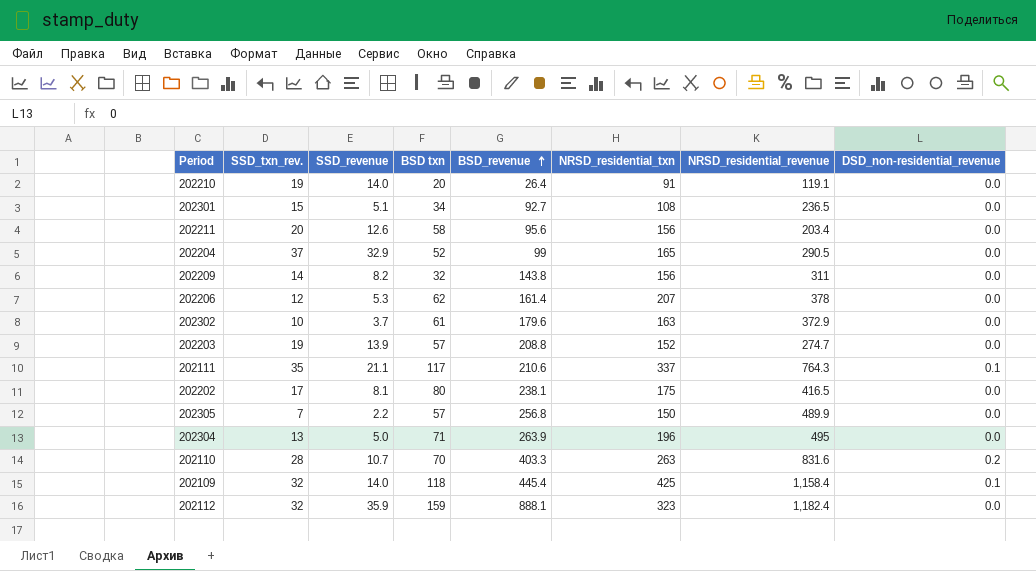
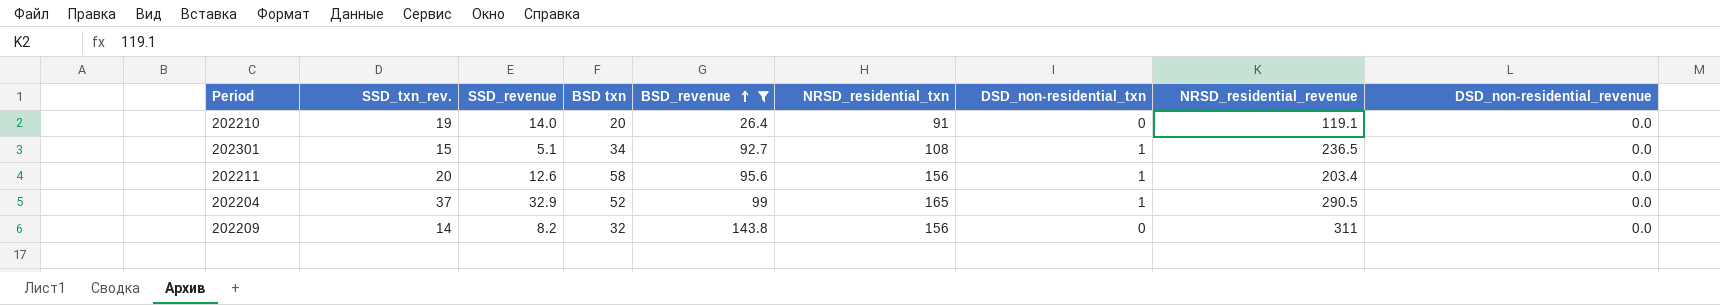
filter: none -> BSD_revenue <= 143.8
column DSD_non-residential_txn | position: none -> 7

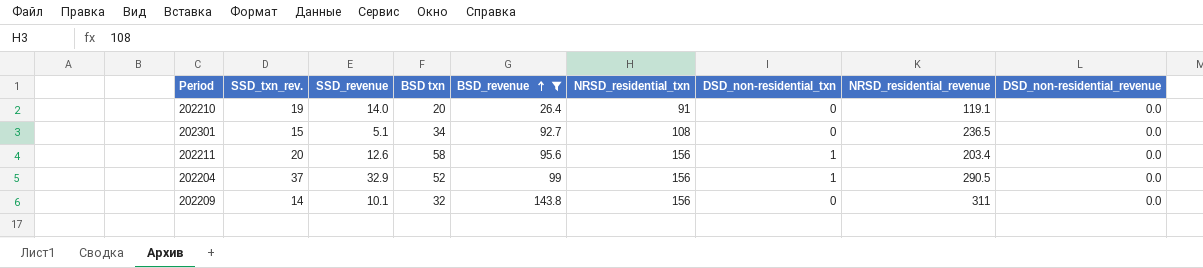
202301 | DSD_non-residential_txn: 1 -> 0
202204 | NRSD_residential_txn: 165 -> 156
202209 | SSD_revenue: 8.2 -> 10.1

